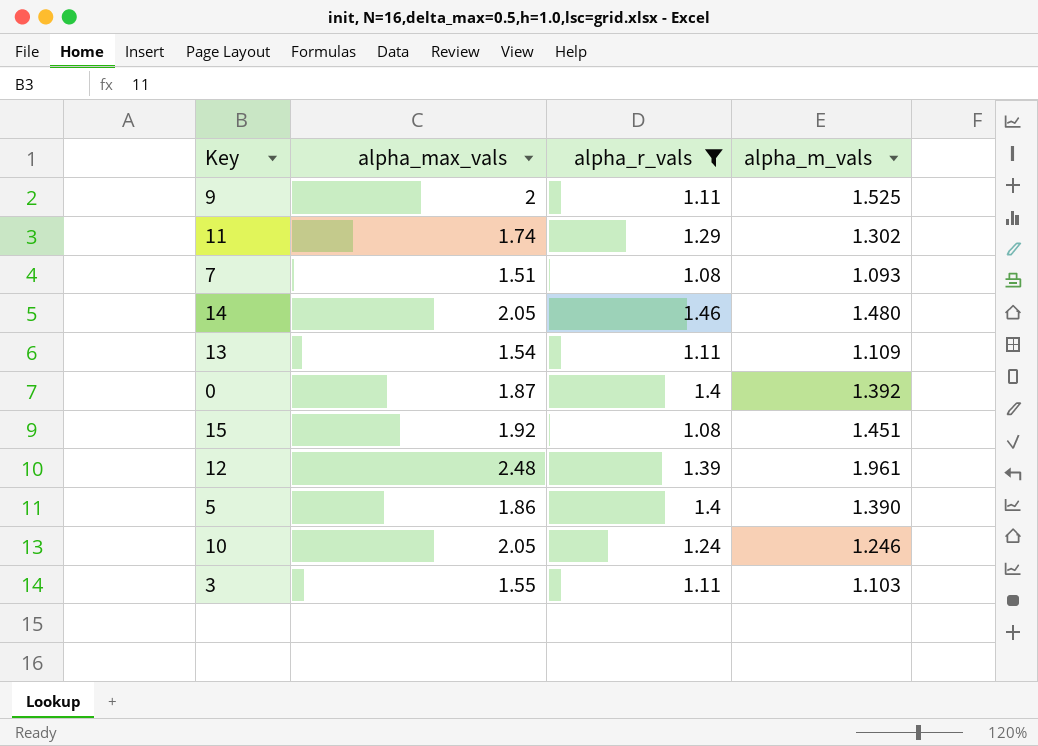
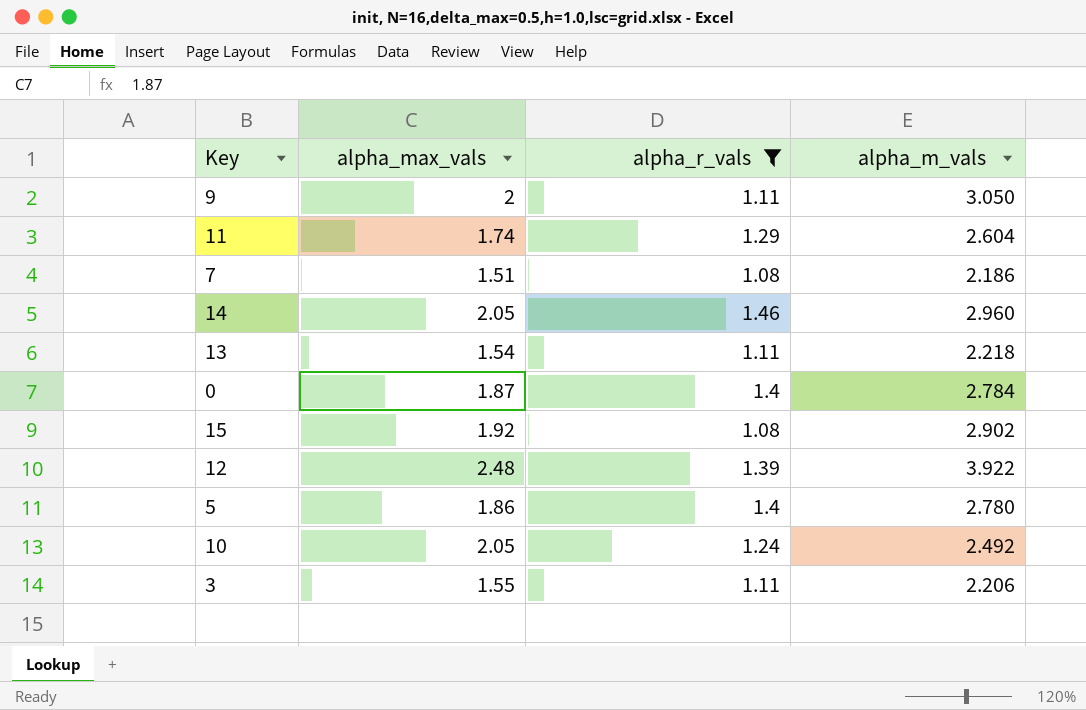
9 | alpha_m_vals: 1.525 -> 3.050
11 | alpha_m_vals: 1.302 -> 2.604
7 | alpha_m_vals: 1.093 -> 2.186
14 | alpha_m_vals: 1.480 -> 2.960
13 | alpha_m_vals: 1.109 -> 2.218
0 | alpha_m_vals: 1.392 -> 2.784
15 | alpha_m_vals: 1.451 -> 2.902
12 | alpha_m_vals: 1.961 -> 3.922
5 | alpha_m_vals: 1.390 -> 2.780
10 | alpha_m_vals: 1.246 -> 2.492
3 | alpha_m_vals: 1.103 -> 2.206

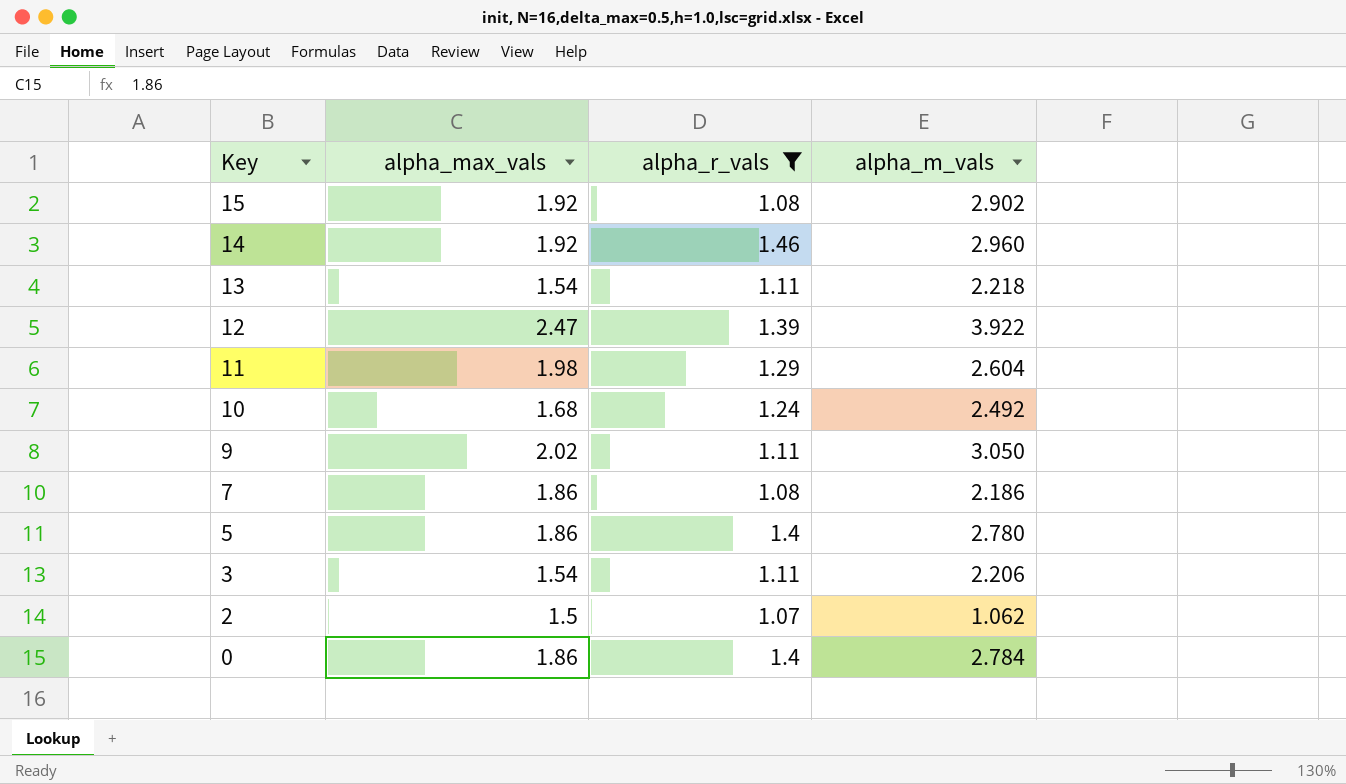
row order: none -> Key descending
14 | alpha_max_vals: 2.05 -> 1.92
12 | alpha_max_vals: 2.48 -> 2.47
11 | alpha_max_vals: 1.74 -> 1.98
10 | alpha_max_vals: 2.05 -> 1.68
9 | alpha_max_vals: 2 -> 2.02
7 | alpha_max_vals: 1.51 -> 1.86
3 | alpha_max_vals: 1.55 -> 1.54
row 2: none -> 1.5 | 1.07 | 1.062
0 | alpha_max_vals: 1.87 -> 1.86

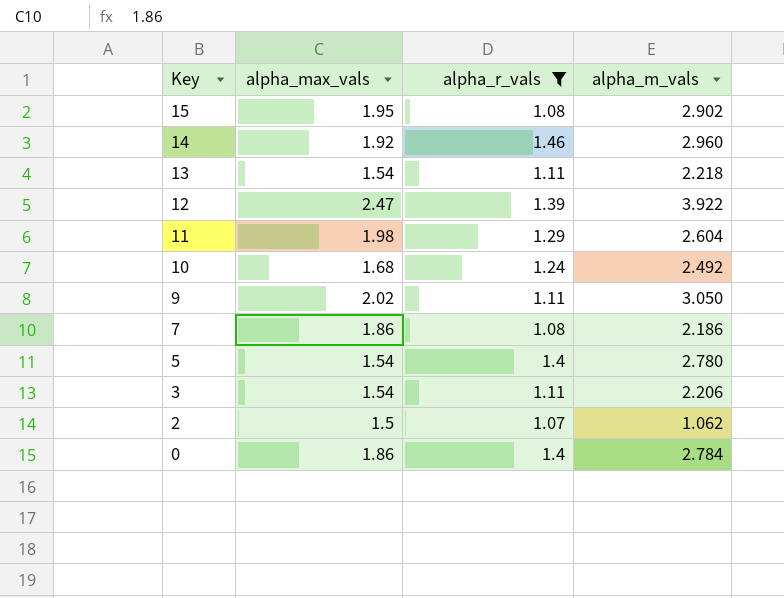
15 | alpha_max_vals: 1.92 -> 1.95
5 | alpha_max_vals: 1.86 -> 1.54

